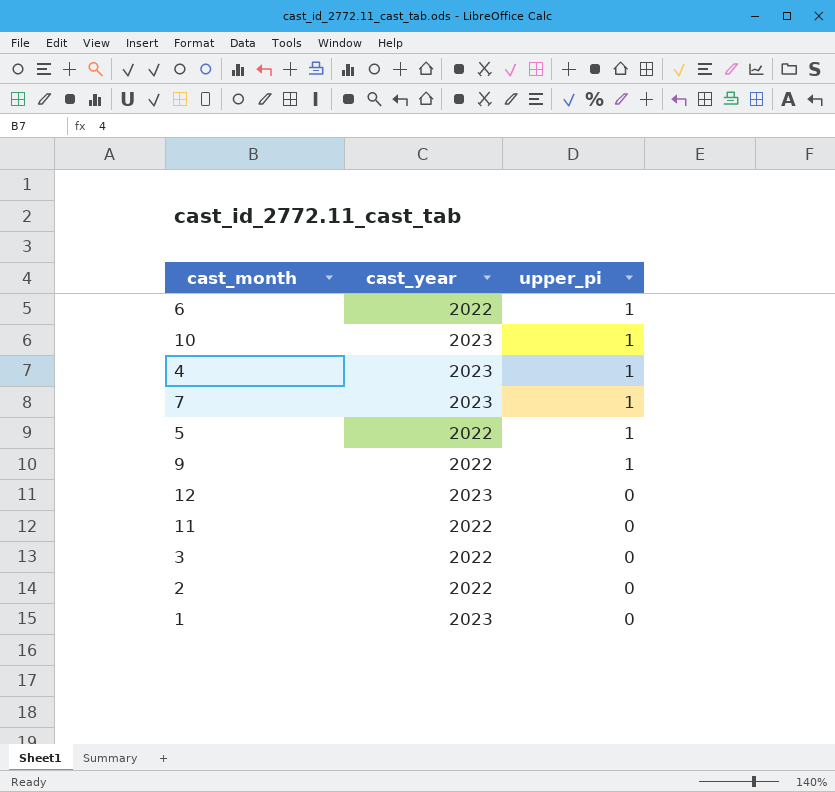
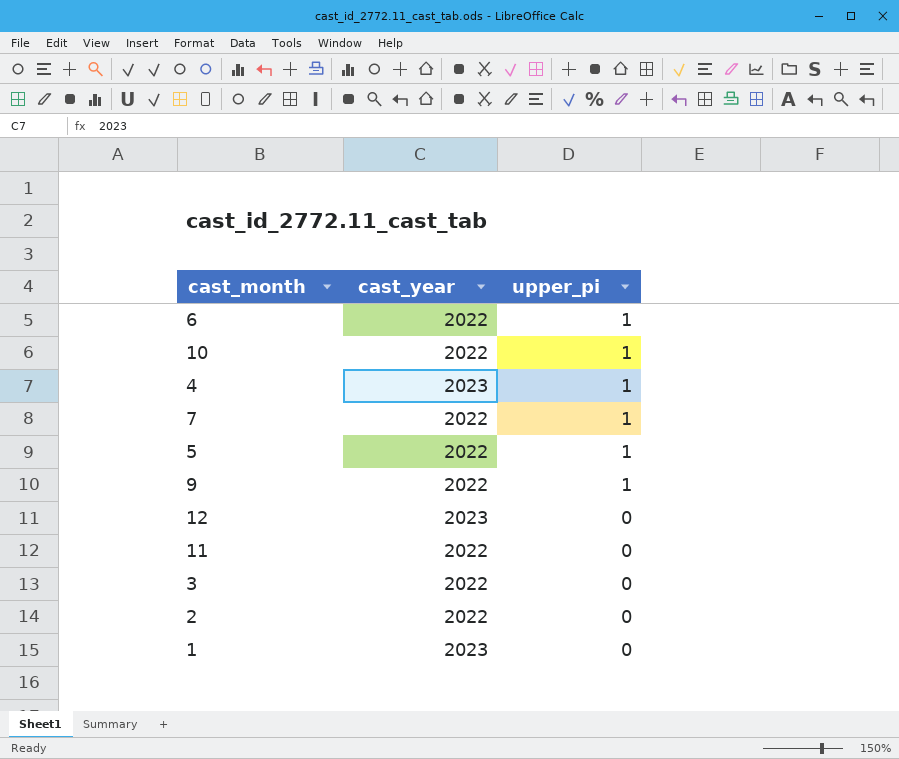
10 | cast_year: 2023 -> 2022
7 | cast_year: 2023 -> 2022

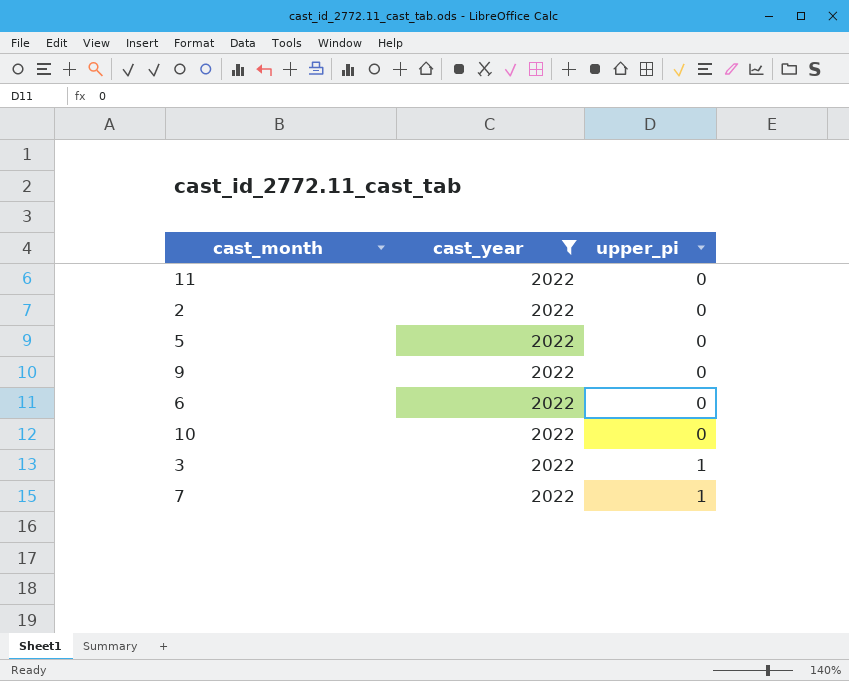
filter: none -> cast_year = 2022
row order: upper_pi descending -> upper_pi ascending
5 | upper_pi: 1 -> 0
9 | upper_pi: 1 -> 0
6 | upper_pi: 1 -> 0
10 | upper_pi: 1 -> 0
3 | upper_pi: 0 -> 1

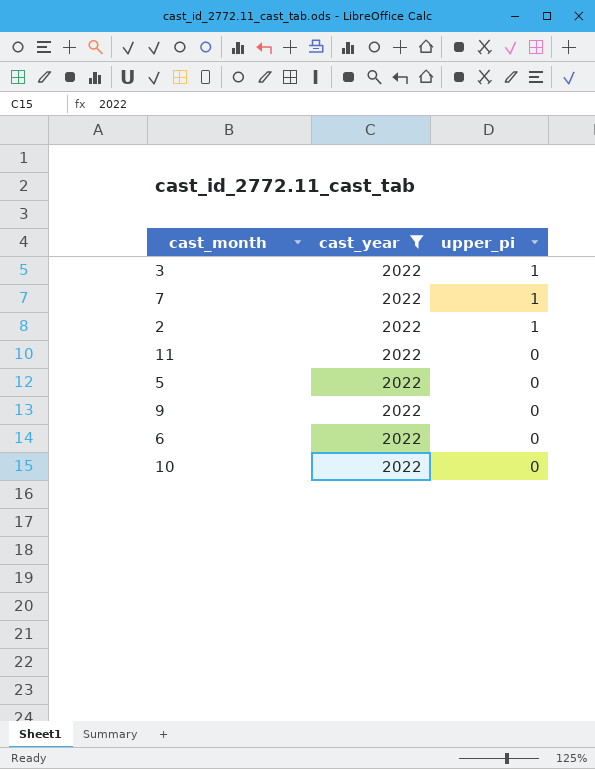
row order: upper_pi ascending -> upper_pi descending
2 | upper_pi: 0 -> 1

